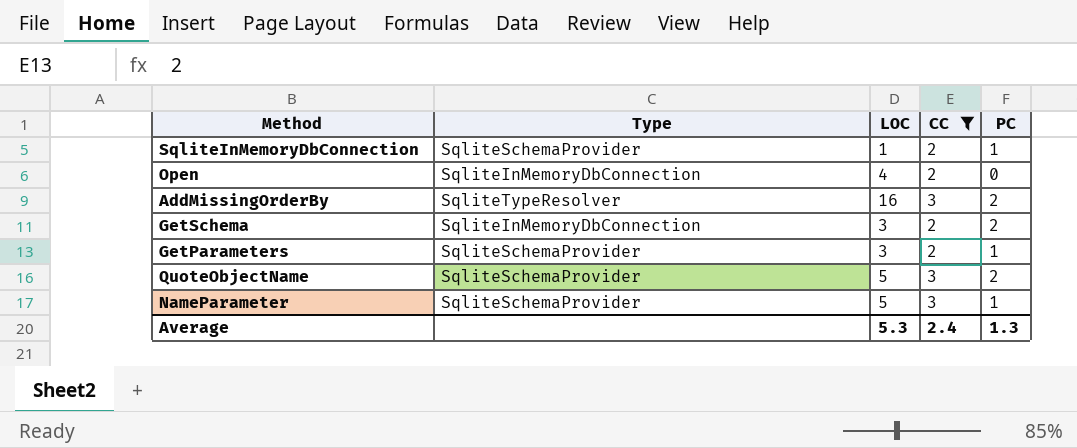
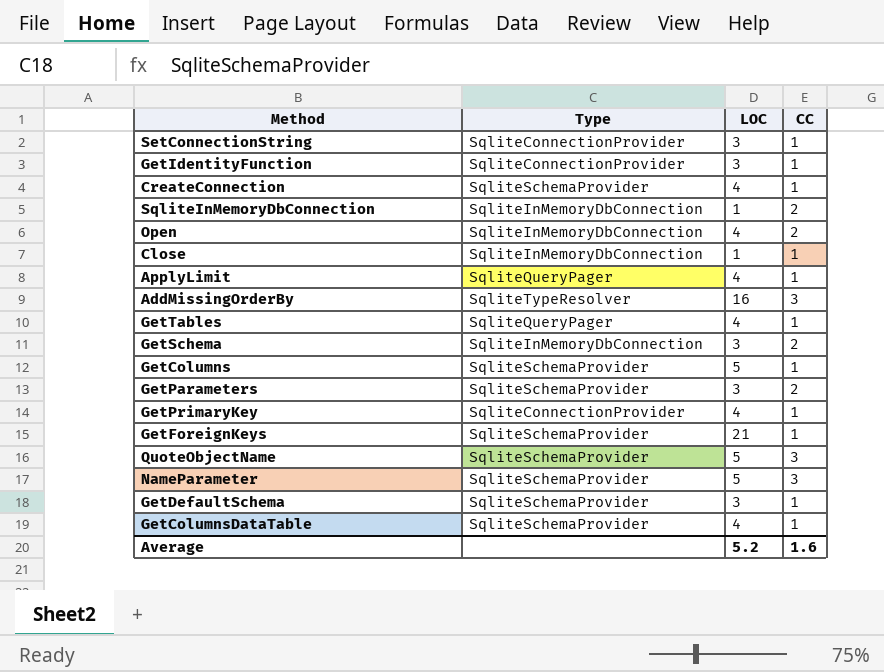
filter: CC != 1 -> none
column PC | position: 5 -> none
SqliteInMemoryDbConnection | Type: SqliteSchemaProvider -> SqliteInMemoryDbConnection
Average | LOC: 5.3 -> 5.2
Average | CC: 2.4 -> 1.6

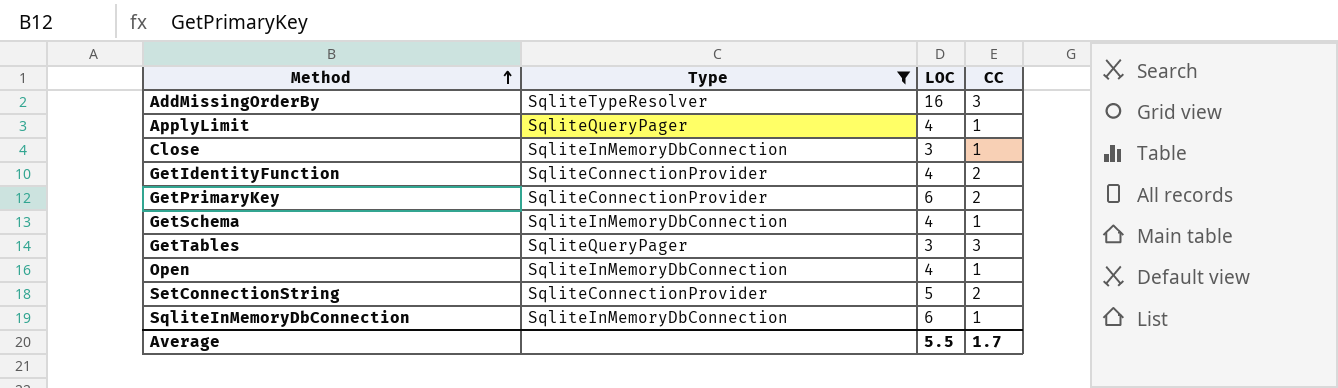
filter: none -> Type != SqliteSchemaProvider
row order: none -> Method ascending
Close | LOC: 1 -> 3
GetIdentityFunction | LOC: 3 -> 4
GetIdentityFunction | CC: 1 -> 2
GetPrimaryKey | LOC: 4 -> 6
GetPrimaryKey | CC: 1 -> 2
GetSchema | LOC: 3 -> 4
GetSchema | CC: 2 -> 1
GetTables | LOC: 4 -> 3
GetTables | CC: 1 -> 3
Open | CC: 2 -> 1
SetConnectionString | LOC: 3 -> 5
SetConnectionString | CC: 1 -> 2
SqliteInMemoryDbConnection | LOC: 1 -> 6
SqliteInMemoryDbConnection | CC: 2 -> 1
Average | LOC: 5.2 -> 5.5
Average | CC: 1.6 -> 1.7

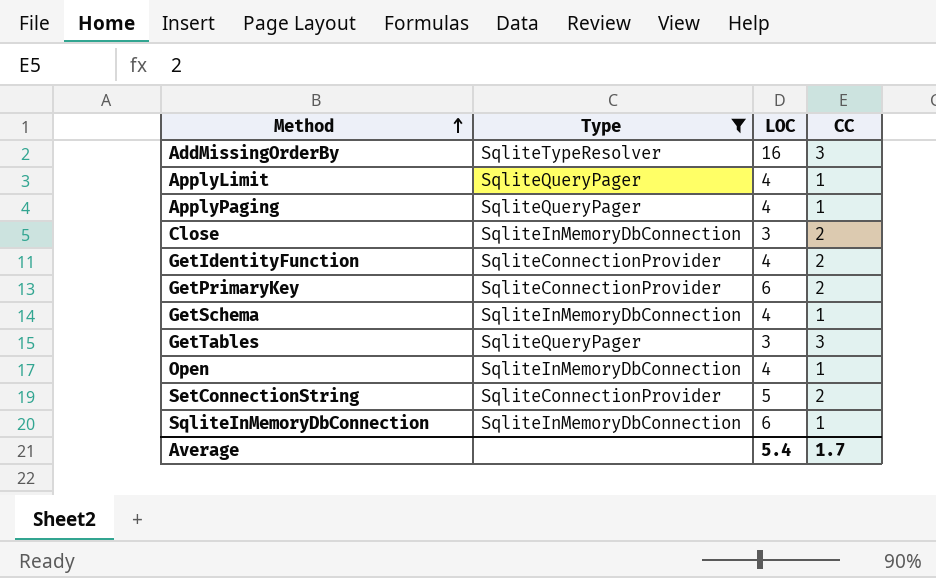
row ApplyPaging: none -> SqliteQueryPager | 4 | 1
Close | CC: 1 -> 2
Average | LOC: 5.5 -> 5.4

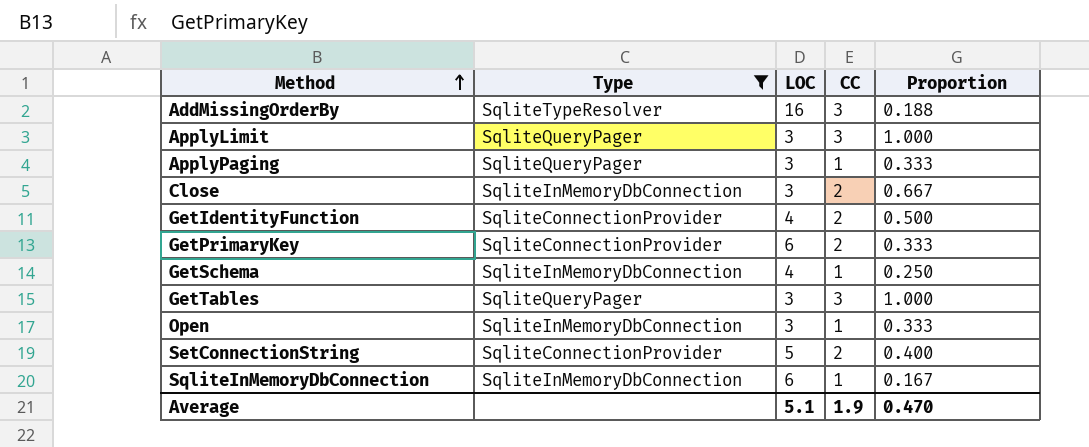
column Proportion | formula: none -> [CC] / [LOC]
ApplyLimit | LOC: 4 -> 3
ApplyLimit | CC: 1 -> 3
ApplyPaging | LOC: 4 -> 3
Open | LOC: 4 -> 3
Average | LOC: 5.4 -> 5.1
Average | CC: 1.7 -> 1.9

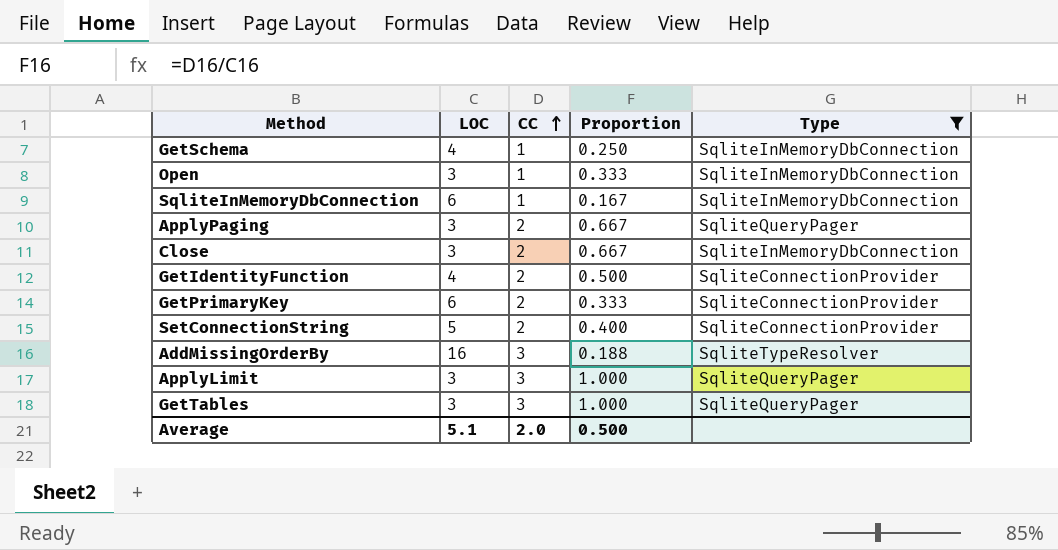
row order: Method ascending -> CC ascending
column Type | position: 2 -> 5
ApplyPaging | CC: 1 -> 2
ApplyPaging | Proportion: 0.333 -> 0.667
Average | CC: 1.9 -> 2.0
Average | Proportion: 0.470 -> 0.500

